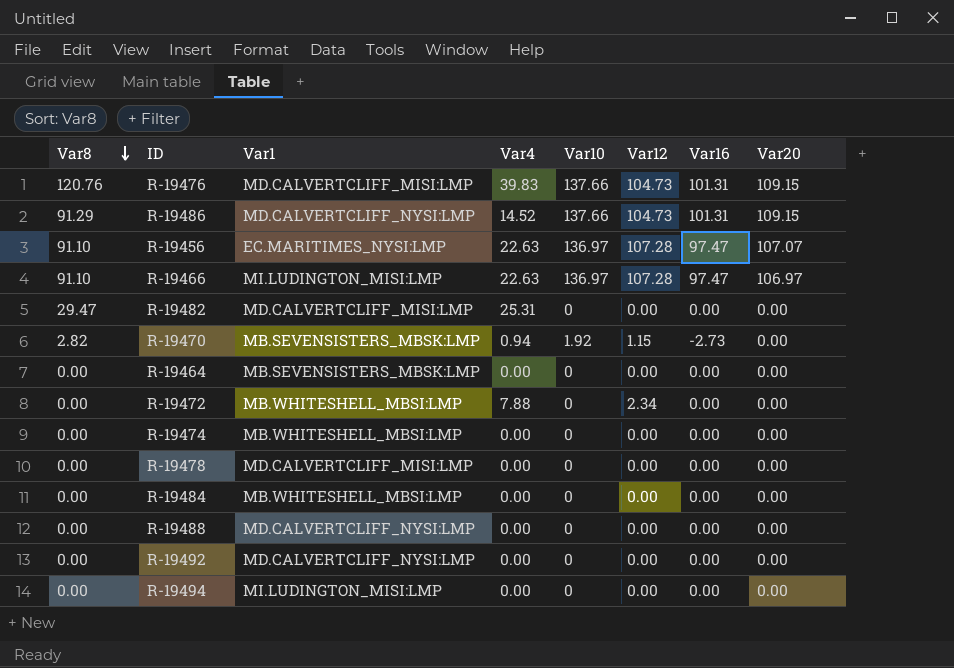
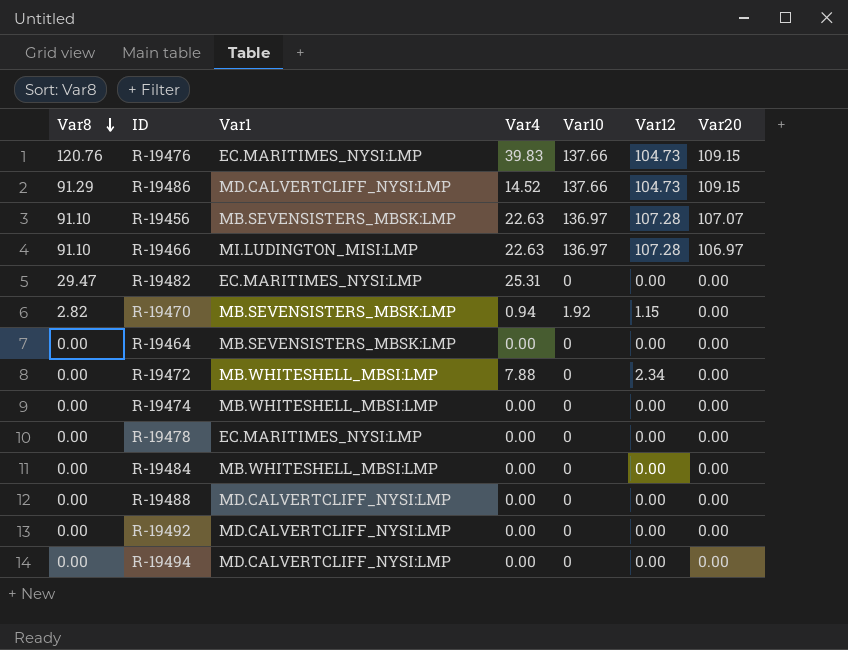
column Var16 | position: 7 -> none
R-19476 | Var1: MD.CALVERTCLIFF_MISI:LMP -> EC.MARITIMES_NYSI:LMP
R-19456 | Var1: EC.MARITIMES_NYSI:LMP -> MB.SEVENSISTERS_MBSK:LMP
R-19482 | Var1: MD.CALVERTCLIFF_MISI:LMP -> EC.MARITIMES_NYSI:LMP
R-19478 | Var1: MD.CALVERTCLIFF_MISI:LMP -> EC.MARITIMES_NYSI:LMP
R-19494 | Var1: MI.LUDINGTON_MISI:LMP -> MD.CALVERTCLIFF_NYSI:LMP

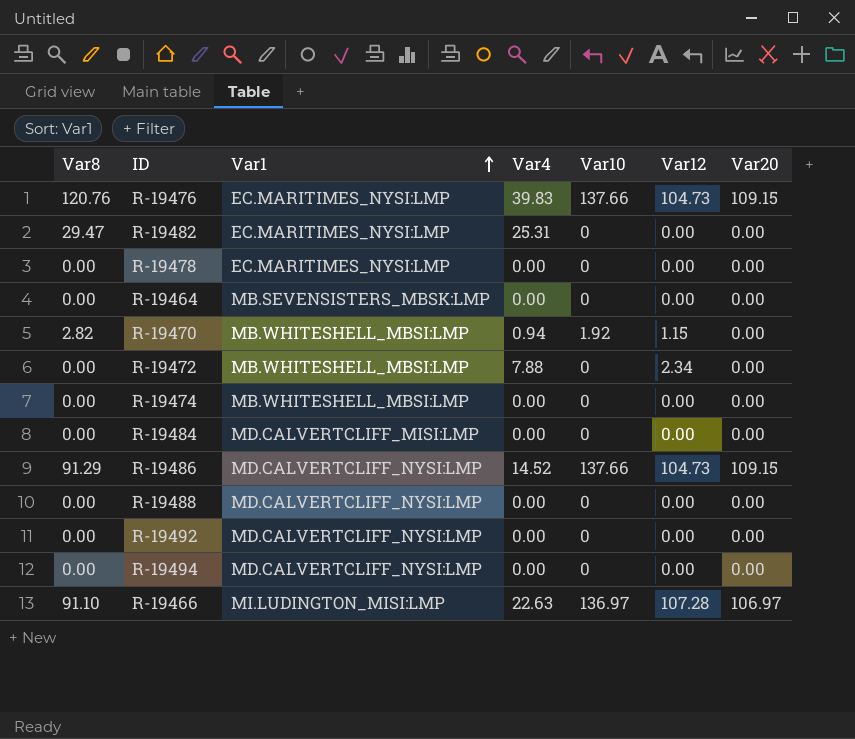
row order: Var8 descending -> Var1 ascending
row R-19456: 91.10 | MB.SEVENSISTERS_MBSK:LMP | 22.63 | 136.97 | 107.28 | 107.07 -> none
R-19470 | Var1: MB.SEVENSISTERS_MBSK:LMP -> MB.WHITESHELL_MBSI:LMP
R-19484 | Var1: MB.WHITESHELL_MBSI:LMP -> MD.CALVERTCLIFF_MISI:LMP

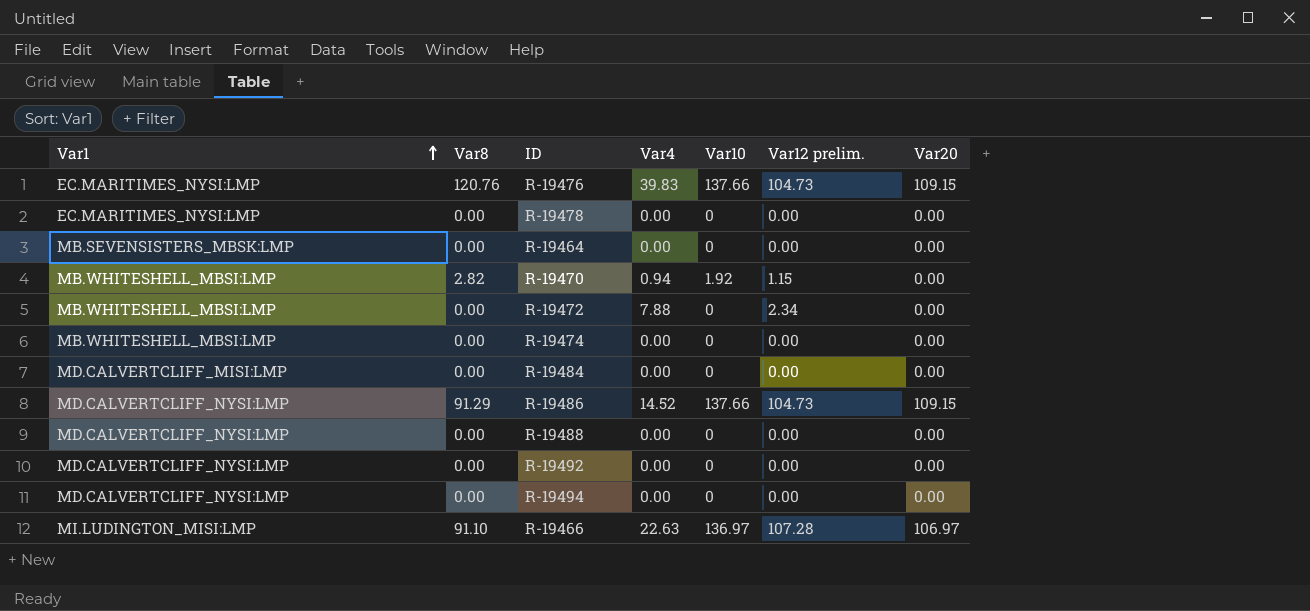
column Var1 | position: 3 -> 1
column name: Var12 -> Var12 prelim.
row R-19482: 29.47 | EC.MARITIMES_NYSI:LMP | 25.31 | 0 | 0.00 | 0.00 -> none

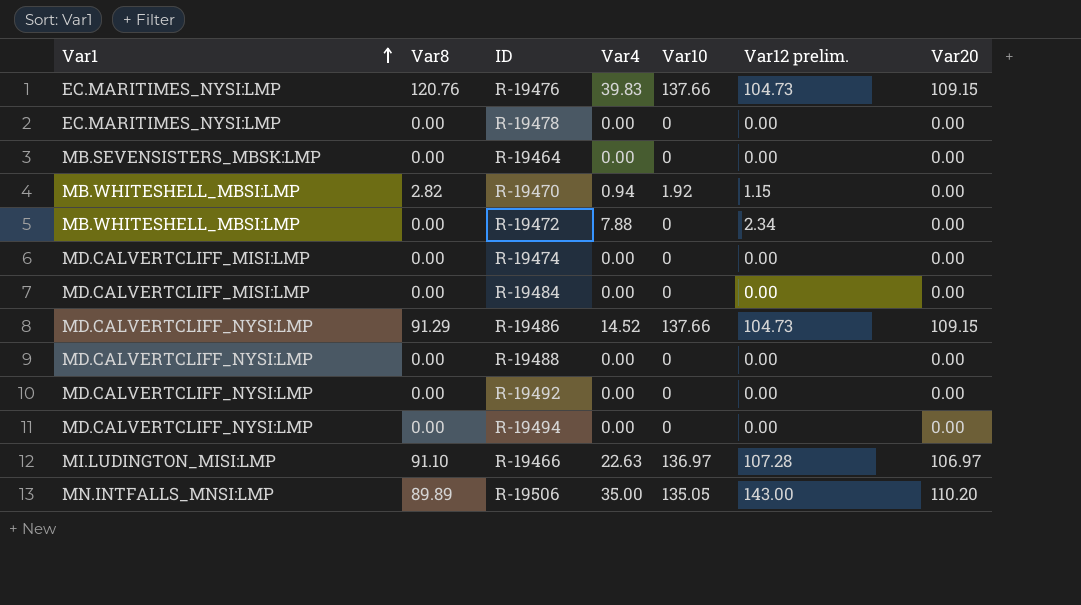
R-19474 | Var1: MB.WHITESHELL_MBSI:LMP -> MD.CALVERTCLIFF_MISI:LMP
row R-19506: none -> MN.INTFALLS_MNSI:LMP | 89.89 | 35.00 | 135.05 | 143.00 | 110.20

